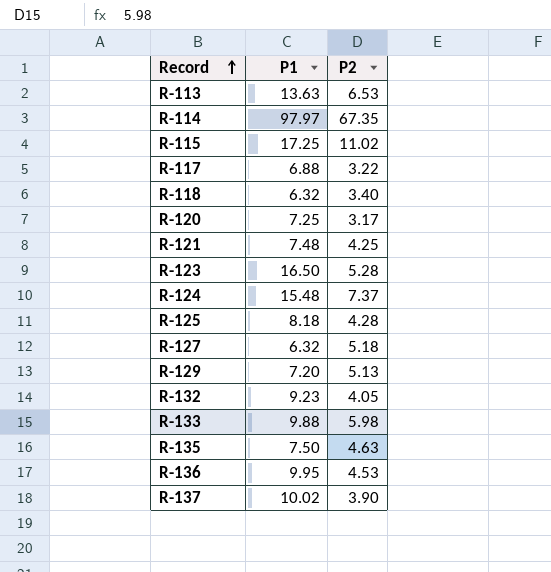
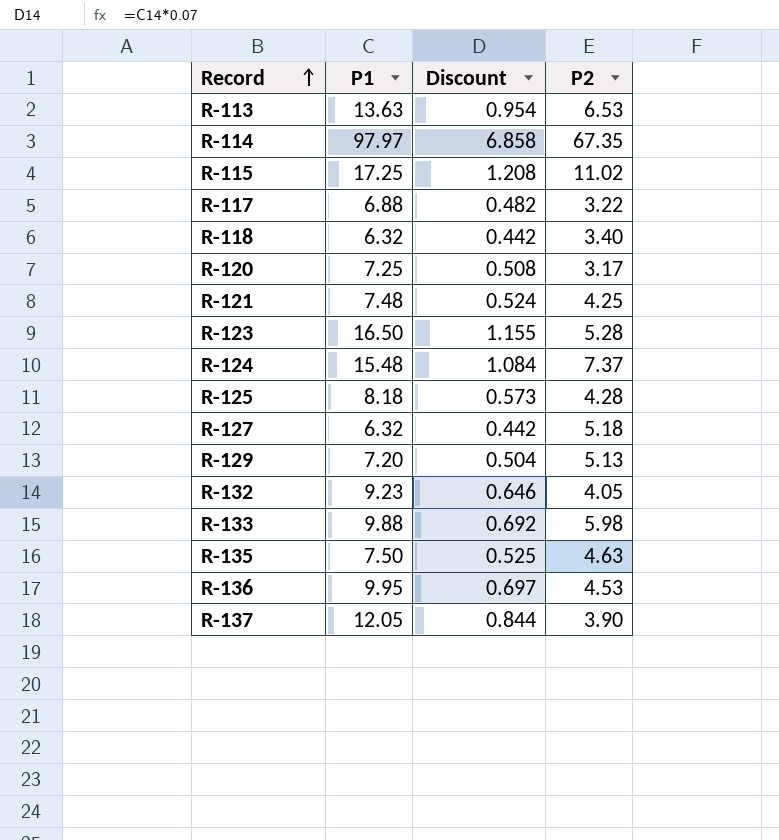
column Discount | formula: none -> [P1] * 0.07
R-137 | P1: 10.02 -> 12.05

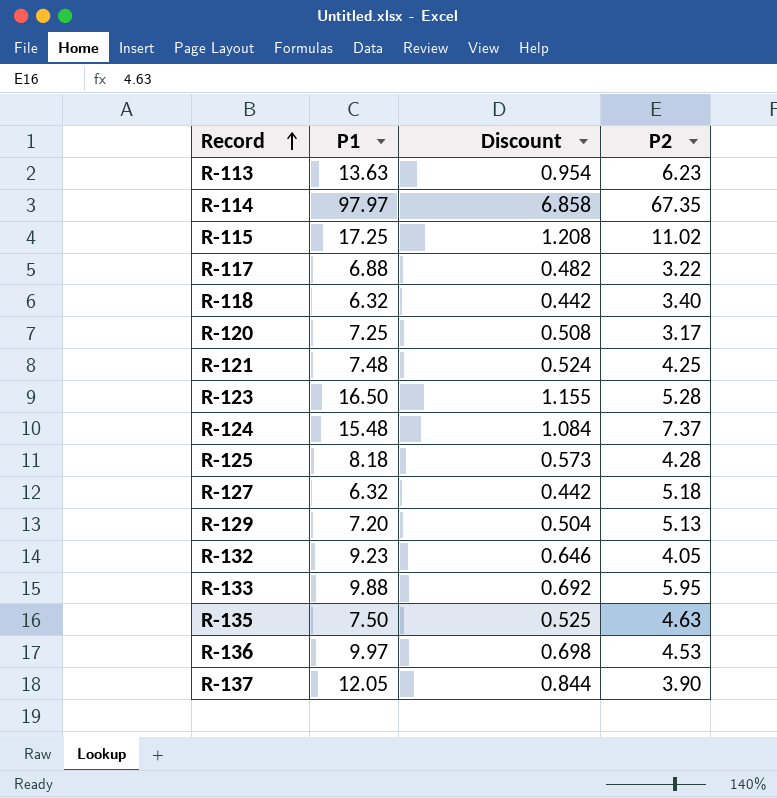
R-113 | P2: 6.53 -> 6.23
R-133 | P2: 5.98 -> 5.95
R-136 | P1: 9.95 -> 9.97
R-136 | Discount: 0.697 -> 0.698

